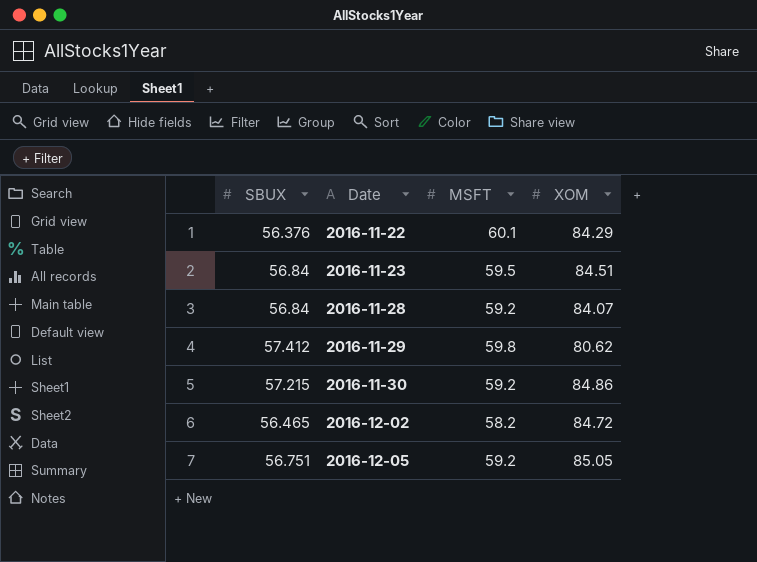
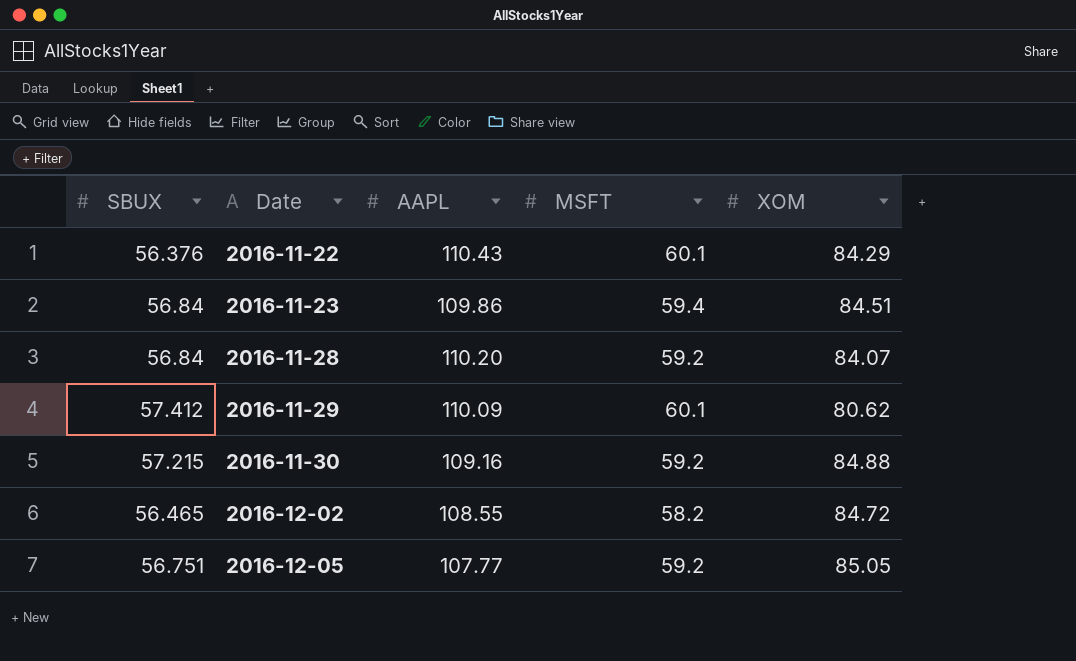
column AAPL | position: none -> 3
2016-11-23 | MSFT: 59.5 -> 59.4
2016-11-29 | MSFT: 59.8 -> 60.1
2016-11-30 | XOM: 84.86 -> 84.88

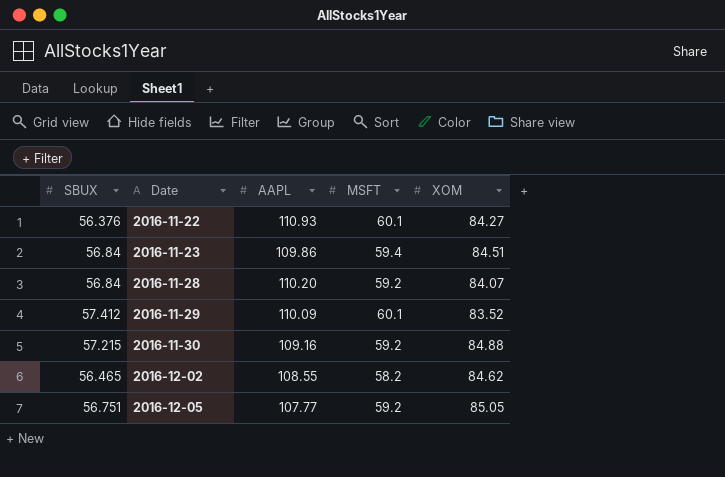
2016-11-22 | AAPL: 110.43 -> 110.93
2016-11-22 | XOM: 84.29 -> 84.27
2016-11-29 | XOM: 80.62 -> 83.52
2016-12-02 | XOM: 84.72 -> 84.62

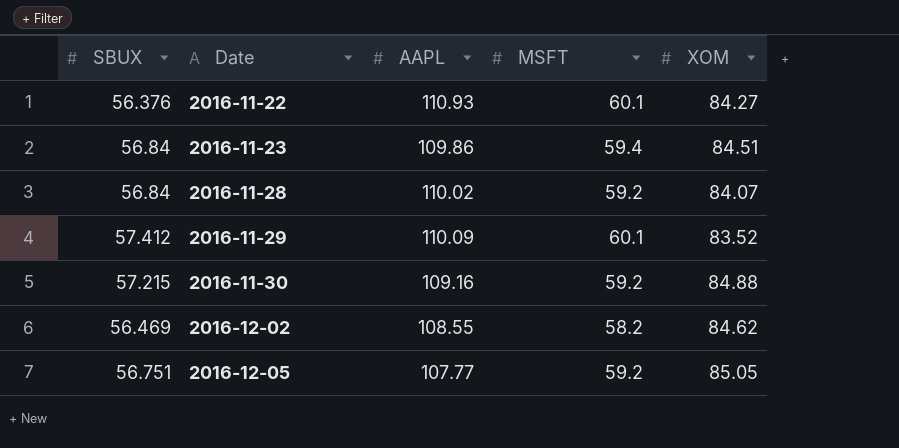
2016-11-28 | AAPL: 110.20 -> 110.02
2016-12-02 | SBUX: 56.465 -> 56.469

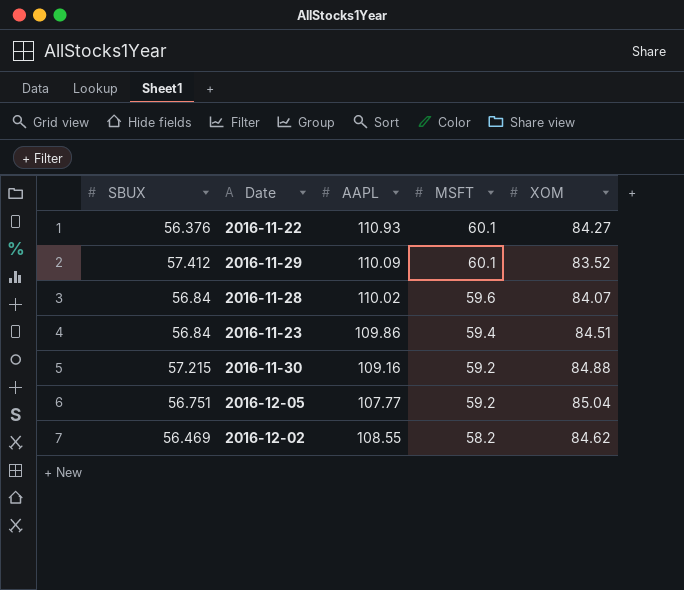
row order: Date ascending -> MSFT descending
2016-11-28 | MSFT: 59.2 -> 59.6
2016-12-05 | XOM: 85.05 -> 85.04

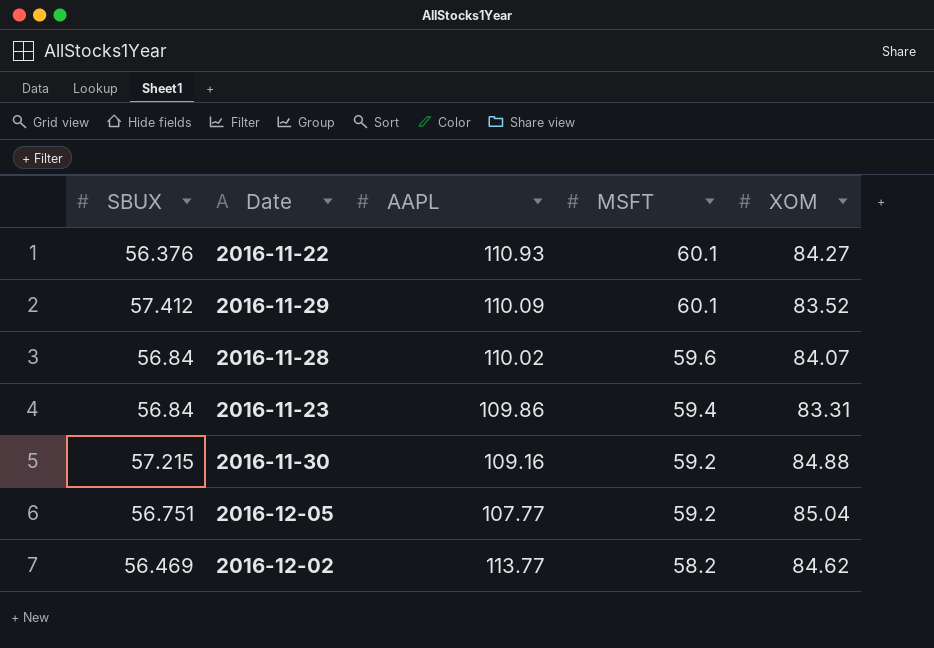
2016-11-23 | XOM: 84.51 -> 83.31
2016-12-02 | AAPL: 108.55 -> 113.77

